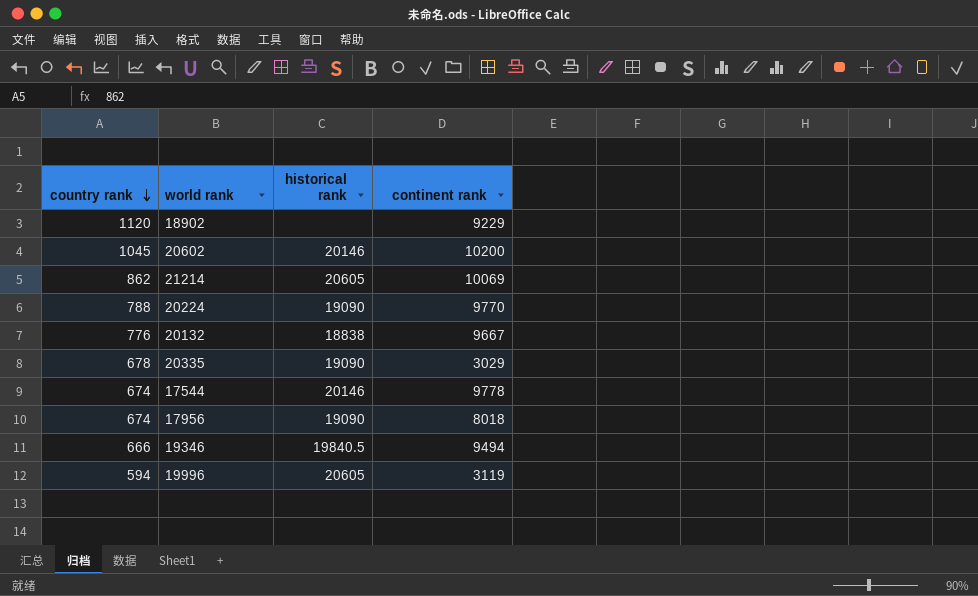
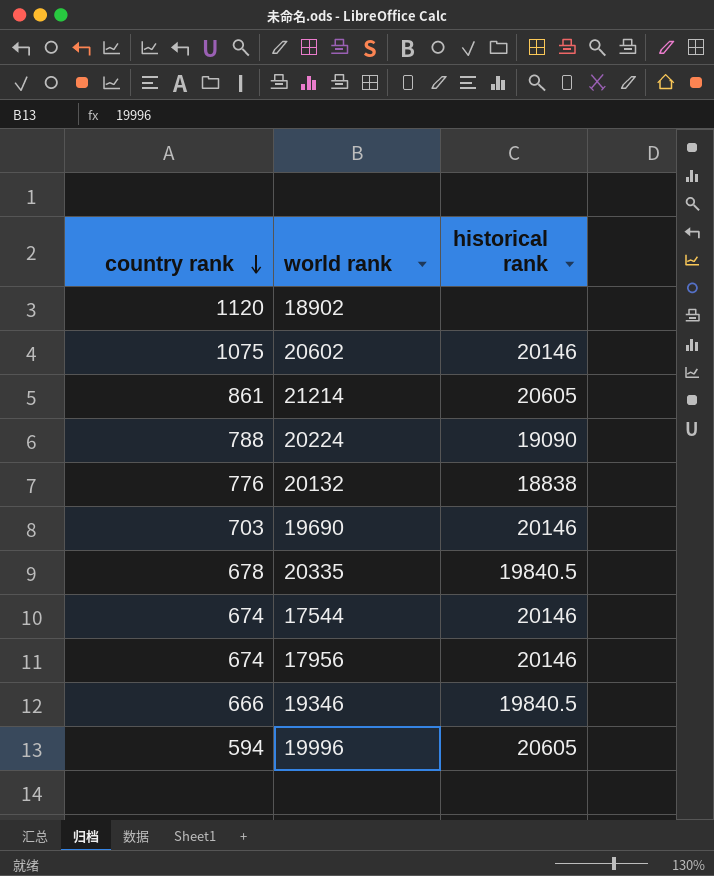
column continent rank | position: 4 -> none
20602 | country rank: 1045 -> 1075
21214 | country rank: 862 -> 861
row 19690: none -> 703 | 20146
20335 | historical rank: 19090 -> 19840.5
17956 | historical rank: 19090 -> 20146

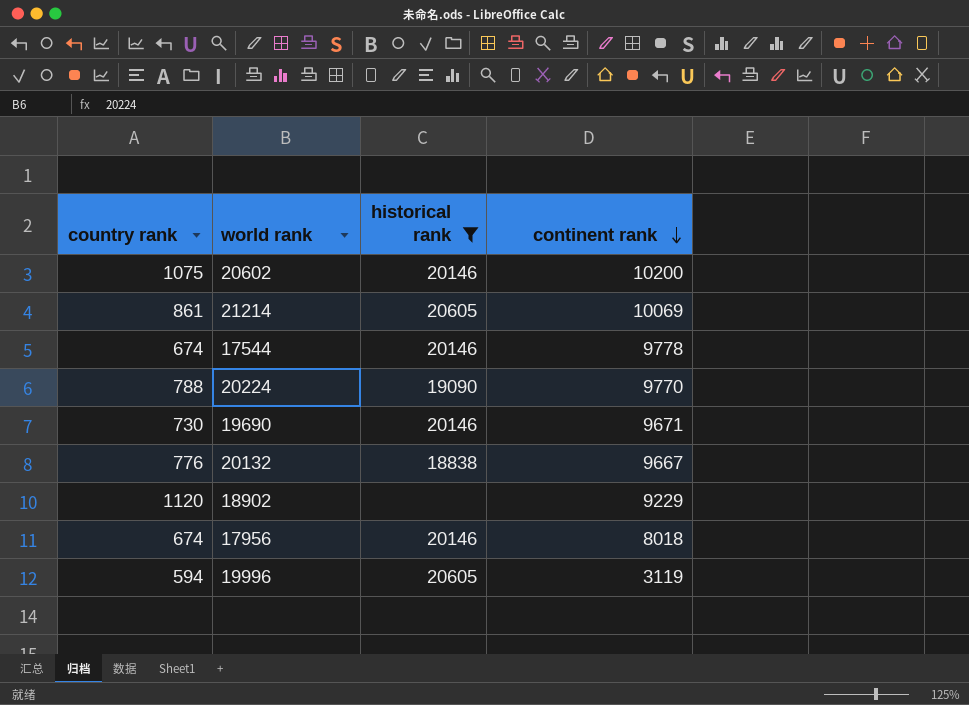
filter: none -> historical rank != 19840.5
row order: country rank descending -> continent rank descending
column continent rank | position: none -> 4
19690 | country rank: 703 -> 730

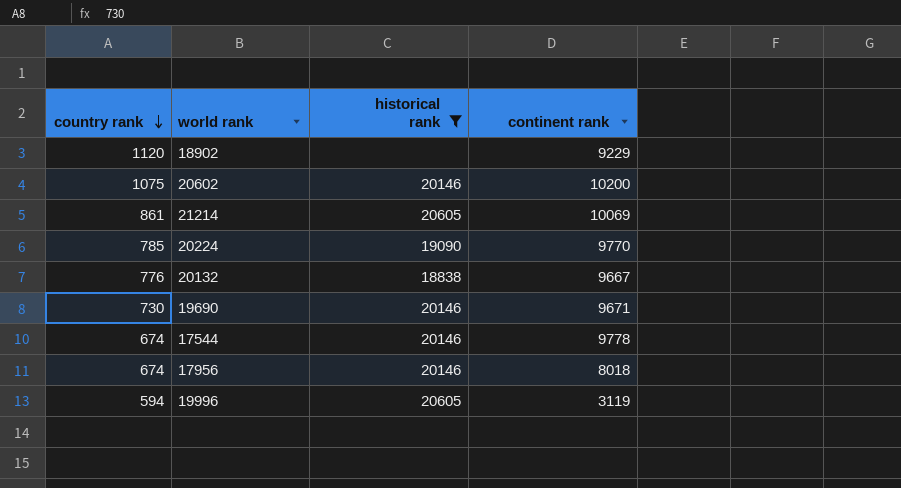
row order: continent rank descending -> country rank descending
20224 | country rank: 788 -> 785

